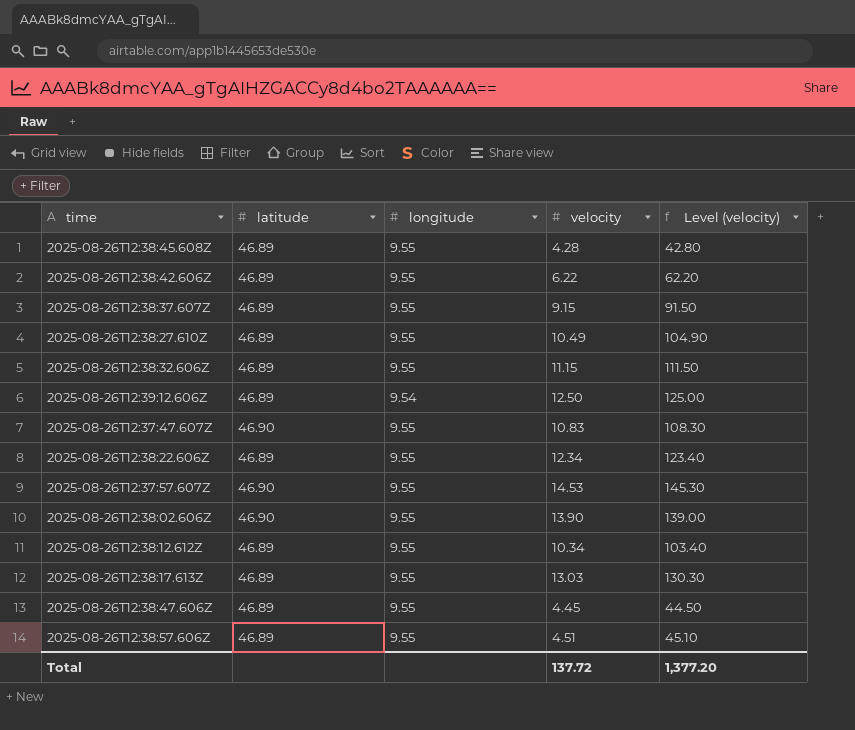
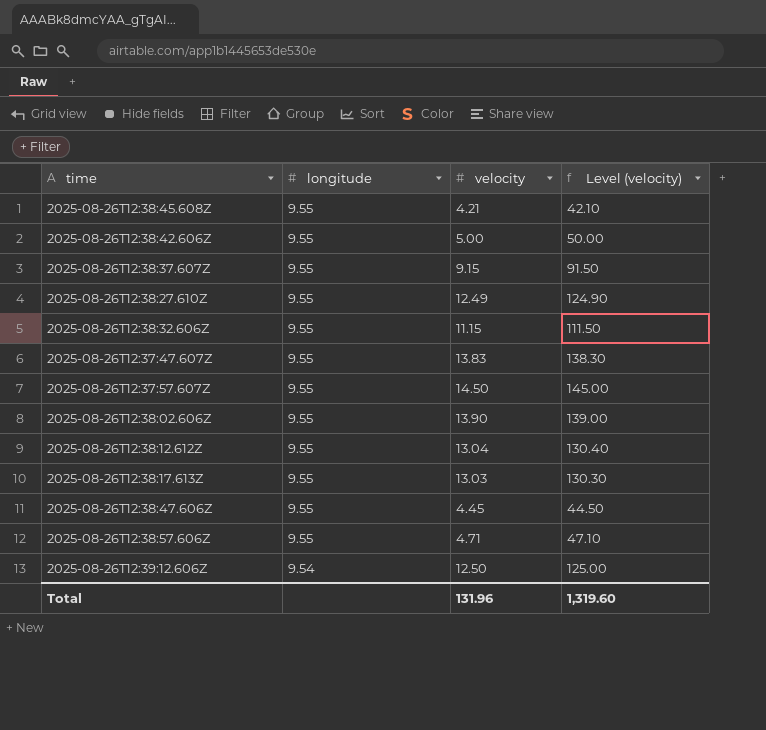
row order: none -> longitude descending
column latitude | position: 2 -> none
row 2025-08-26T12:38:22.606Z: 46.89 | 9.55 | 12.34 | 123.40 -> none
2025-08-26T12:38:45.608Z | velocity: 4.28 -> 4.21
2025-08-26T12:38:45.608Z | Level (velocity): 42.80 -> 42.10
2025-08-26T12:38:42.606Z | velocity: 6.22 -> 5.00
2025-08-26T12:38:42.606Z | Level (velocity): 62.20 -> 50.00
2025-08-26T12:38:27.610Z | velocity: 10.49 -> 12.49
2025-08-26T12:38:27.610Z | Level (velocity): 104.90 -> 124.90
2025-08-26T12:37:47.607Z | velocity: 10.83 -> 13.83
2025-08-26T12:37:47.607Z | Level (velocity): 108.30 -> 138.30
2025-08-26T12:37:57.607Z | velocity: 14.53 -> 14.50
2025-08-26T12:37:57.607Z | Level (velocity): 145.30 -> 145.00
2025-08-26T12:38:12.612Z | velocity: 10.34 -> 13.04
2025-08-26T12:38:12.612Z | Level (velocity): 103.40 -> 130.40
2025-08-26T12:38:57.606Z | velocity: 4.51 -> 4.71
2025-08-26T12:38:57.606Z | Level (velocity): 45.10 -> 47.10
Total | velocity: 137.72 -> 131.96
Total | Level (velocity): 1,377.20 -> 1,319.60

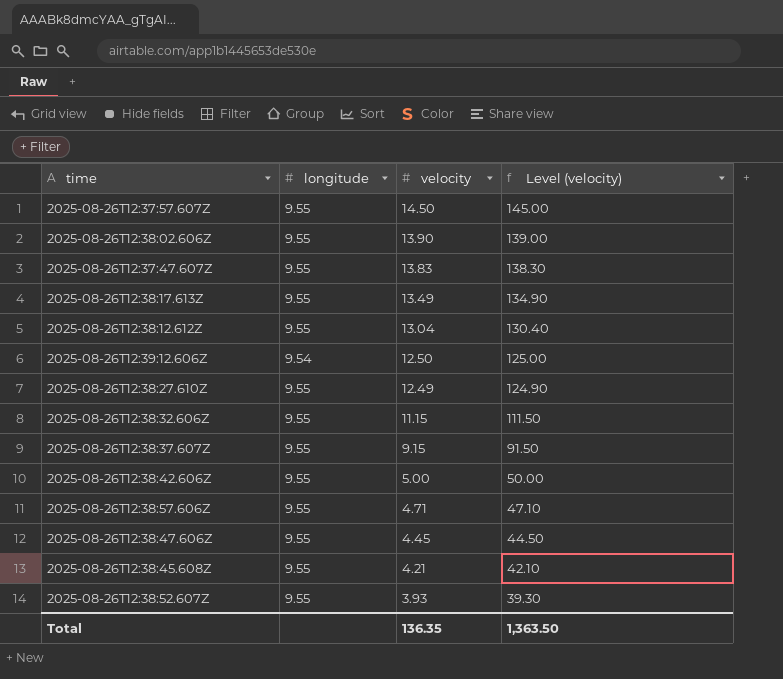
row order: longitude descending -> velocity descending
2025-08-26T12:38:17.613Z | velocity: 13.03 -> 13.49
2025-08-26T12:38:17.613Z | Level (velocity): 130.30 -> 134.90
row 2025-08-26T12:38:52.607Z: none -> 9.55 | 3.93 | 39.30
Total | velocity: 131.96 -> 136.35
Total | Level (velocity): 1,319.60 -> 1,363.50

